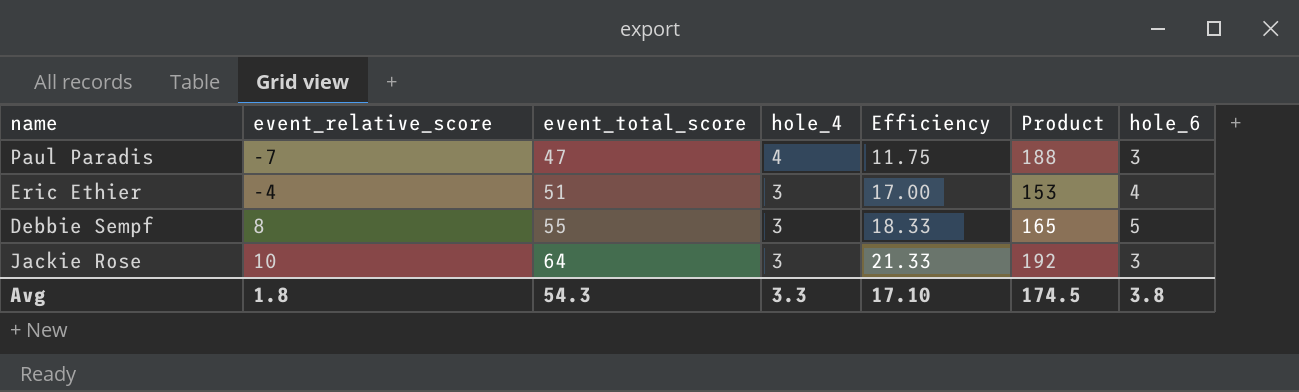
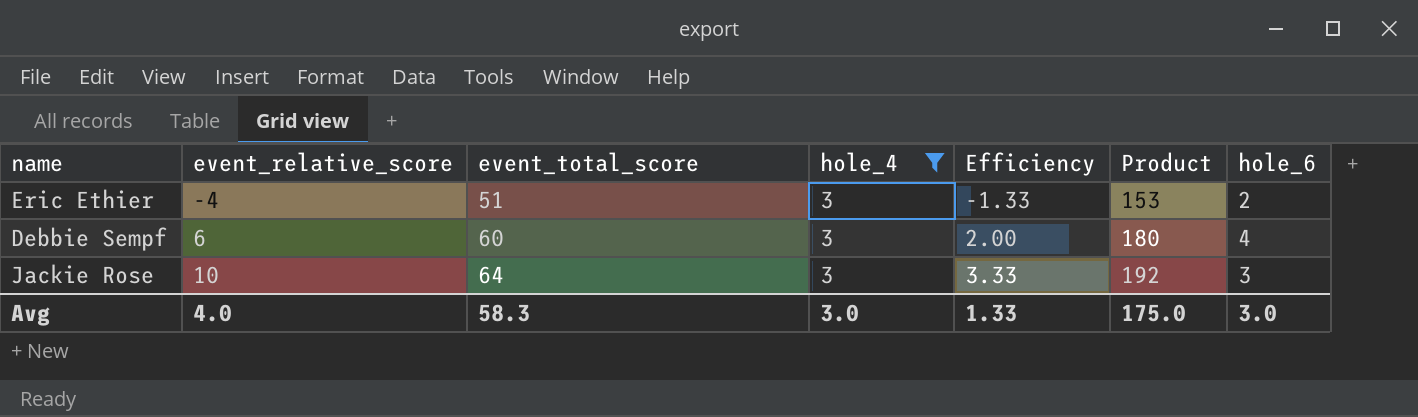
filter: none -> hole_4 = 3
column Efficiency | formula: [event_total_score] / [hole_4] -> [event_relative_score] / [hole_4]
Eric Ethier | hole_6: 4 -> 2
Debbie Sempf | event_relative_score: 8 -> 6
Debbie Sempf | event_total_score: 55 -> 60
Debbie Sempf | Product: 165 -> 180
Debbie Sempf | hole_6: 5 -> 4
Avg | event_relative_score: 1.8 -> 4.0
Avg | event_total_score: 54.3 -> 58.3
Avg | hole_4: 3.3 -> 3.0
Avg | Efficiency: 17.10 -> 1.33
Avg | Product: 174.5 -> 175.0
Avg | hole_6: 3.8 -> 3.0

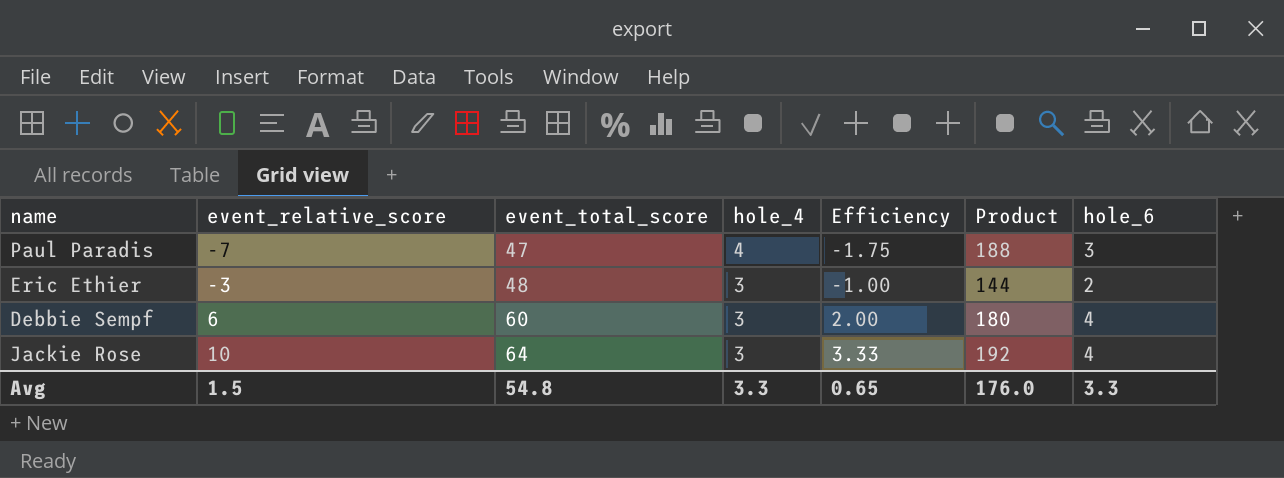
filter: hole_4 = 3 -> none
Eric Ethier | event_relative_score: -4 -> -3
Eric Ethier | event_total_score: 51 -> 48
Eric Ethier | Efficiency: -1.33 -> -1.00
Eric Ethier | Product: 153 -> 144
Jackie Rose | hole_6: 3 -> 4
Avg | event_relative_score: 4.0 -> 1.5
Avg | event_total_score: 58.3 -> 54.8
Avg | hole_4: 3.0 -> 3.3
Avg | Efficiency: 1.33 -> 0.65
Avg | Product: 175.0 -> 176.0
Avg | hole_6: 3.0 -> 3.3

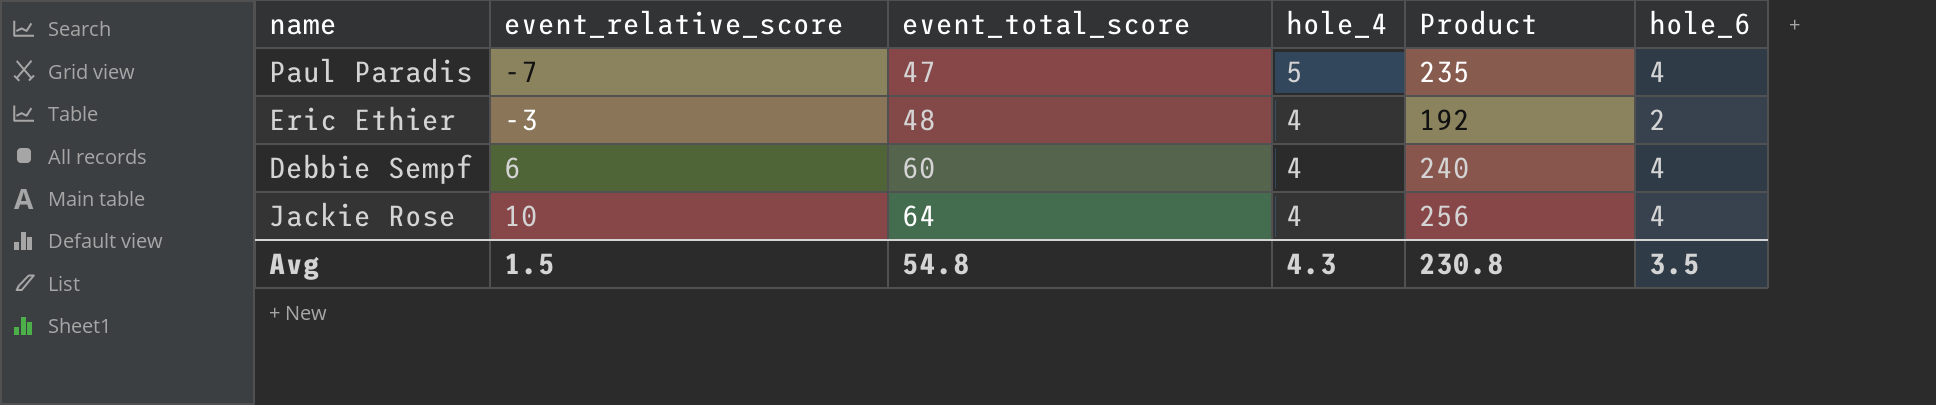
column Efficiency | formula: [event_relative_score] / [hole_4] -> none
Paul Paradis | hole_4: 4 -> 5
Paul Paradis | Product: 188 -> 235
Paul Paradis | hole_6: 3 -> 4
Eric Ethier | hole_4: 3 -> 4
Eric Ethier | Product: 144 -> 192
Debbie Sempf | hole_4: 3 -> 4
Debbie Sempf | Product: 180 -> 240
Jackie Rose | hole_4: 3 -> 4
Jackie Rose | Product: 192 -> 256
Avg | hole_4: 3.3 -> 4.3
Avg | Product: 176.0 -> 230.8
Avg | hole_6: 3.3 -> 3.5

